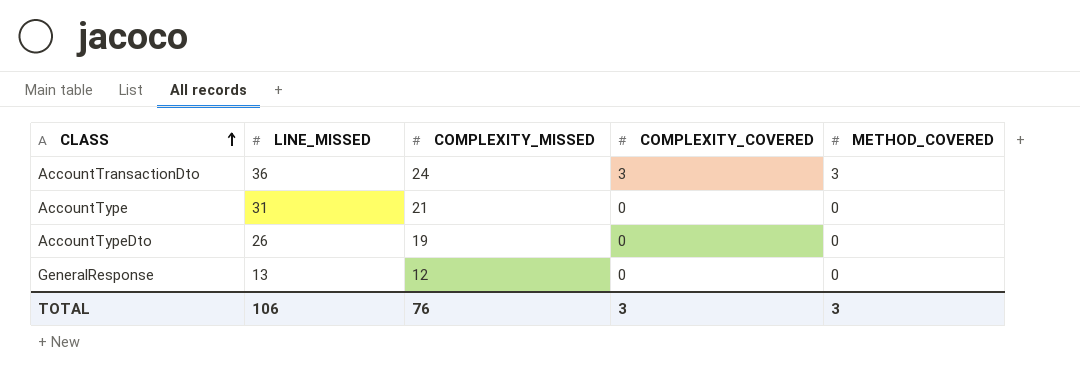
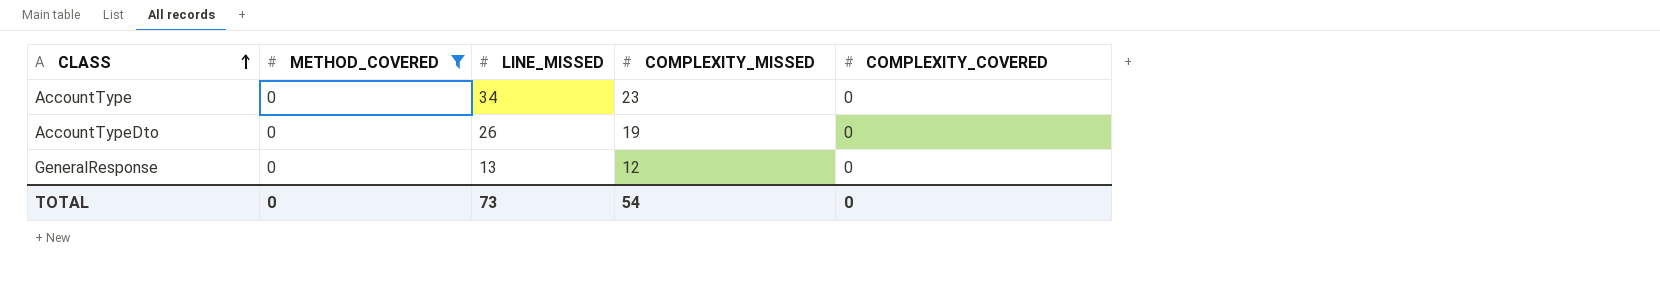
filter: none -> METHOD_COVERED = 0
column METHOD_COVERED | position: 5 -> 2
AccountType | LINE_MISSED: 31 -> 34
AccountType | COMPLEXITY_MISSED: 21 -> 23
TOTAL | METHOD_COVERED: 3 -> 0
TOTAL | LINE_MISSED: 106 -> 73
TOTAL | COMPLEXITY_MISSED: 76 -> 54
TOTAL | COMPLEXITY_COVERED: 3 -> 0

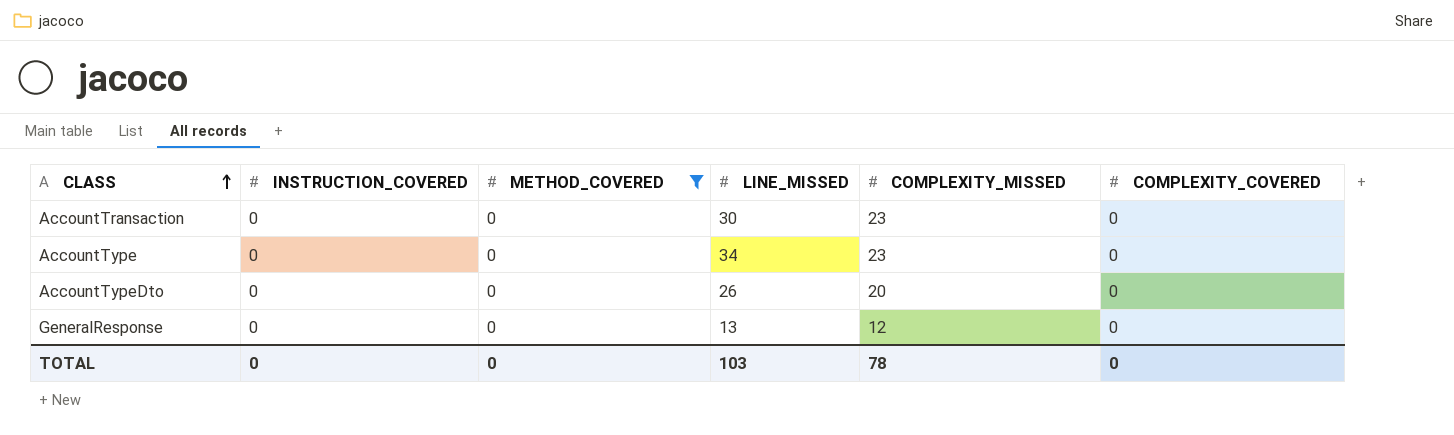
column INSTRUCTION_COVERED | position: none -> 2
row AccountTransaction: none -> 0 | 0 | 30 | 23 | 0
AccountTypeDto | COMPLEXITY_MISSED: 19 -> 20
TOTAL | LINE_MISSED: 73 -> 103
TOTAL | COMPLEXITY_MISSED: 54 -> 78

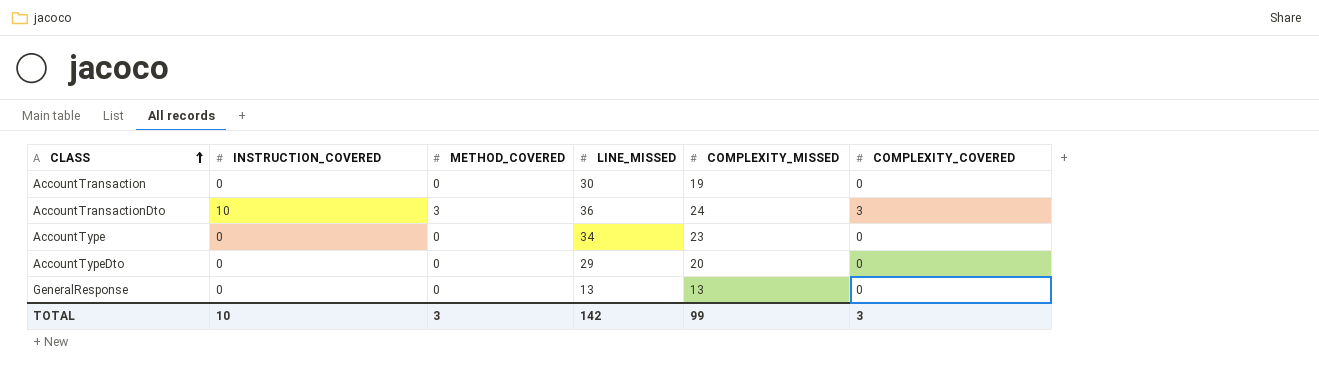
filter: METHOD_COVERED = 0 -> none
AccountTransaction | COMPLEXITY_MISSED: 23 -> 19
AccountTypeDto | LINE_MISSED: 26 -> 29
GeneralResponse | COMPLEXITY_MISSED: 12 -> 13
TOTAL | INSTRUCTION_COVERED: 0 -> 10
TOTAL | METHOD_COVERED: 0 -> 3
TOTAL | LINE_MISSED: 103 -> 142
TOTAL | COMPLEXITY_MISSED: 78 -> 99
TOTAL | COMPLEXITY_COVERED: 0 -> 3

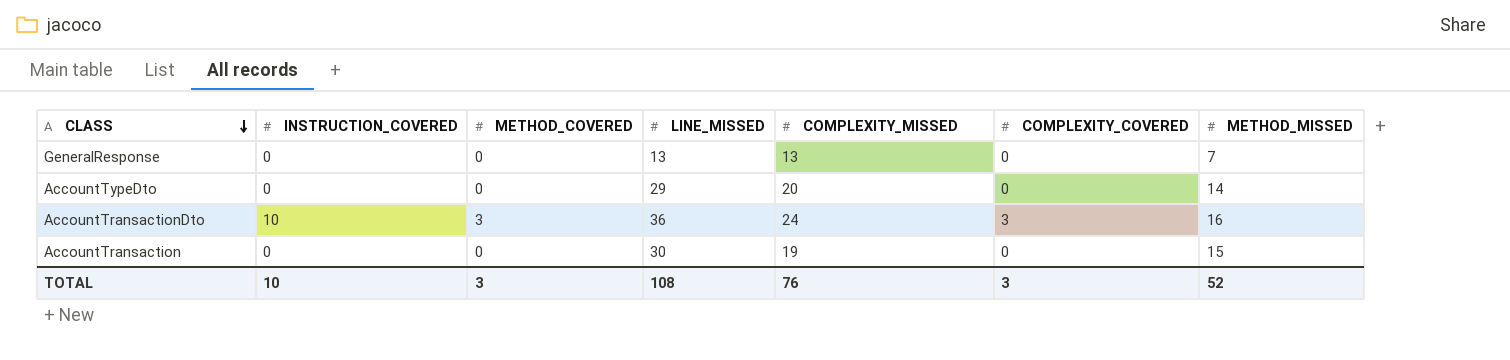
row order: CLASS ascending -> CLASS descending
column METHOD_MISSED | position: none -> 7
row AccountType: 0 | 0 | 34 | 23 | 0 -> none
TOTAL | LINE_MISSED: 142 -> 108
TOTAL | COMPLEXITY_MISSED: 99 -> 76

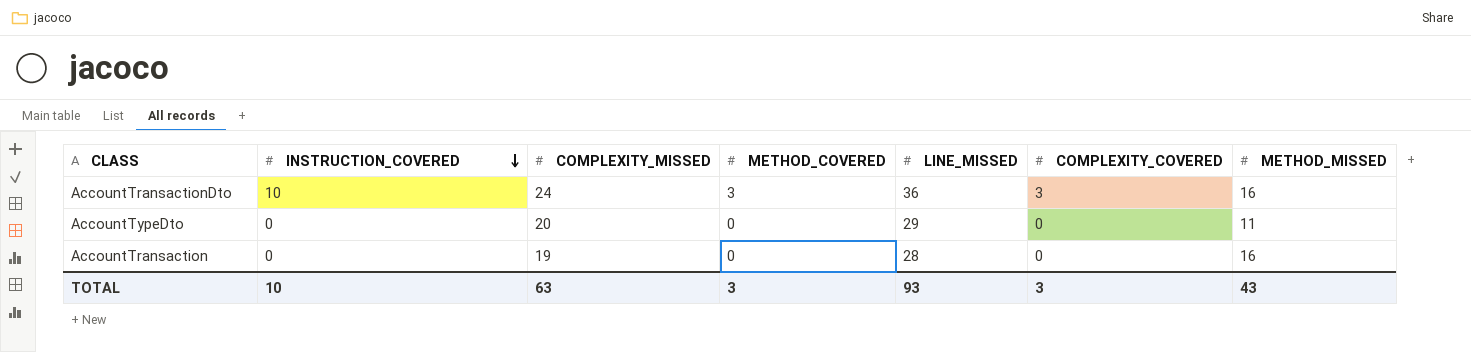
row order: CLASS descending -> INSTRUCTION_COVERED descending
column COMPLEXITY_MISSED | position: 5 -> 3
row GeneralResponse: 0 | 0 | 13 | 13 | 0 | 7 -> none
AccountTypeDto | METHOD_MISSED: 14 -> 11
AccountTransaction | LINE_MISSED: 30 -> 28
AccountTransaction | METHOD_MISSED: 15 -> 16
TOTAL | COMPLEXITY_MISSED: 76 -> 63
TOTAL | LINE_MISSED: 108 -> 93
TOTAL | METHOD_MISSED: 52 -> 43

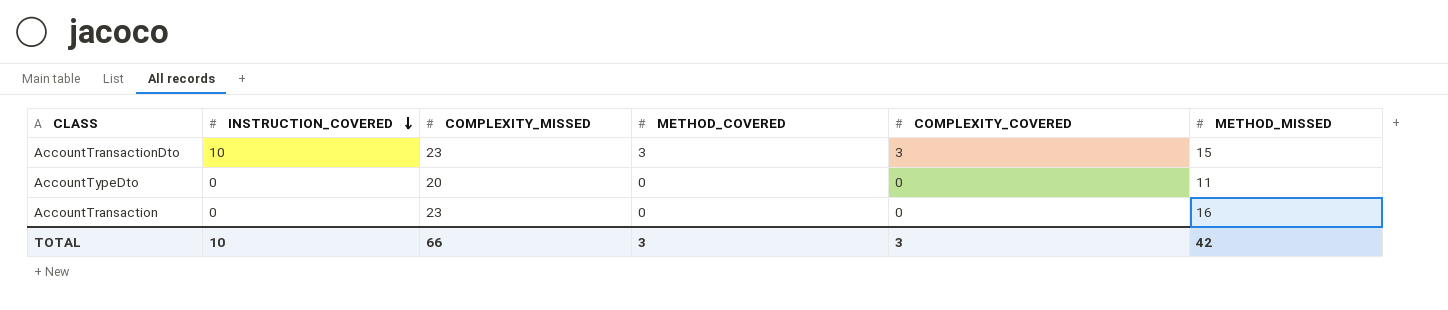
column LINE_MISSED | position: 5 -> none
AccountTransactionDto | COMPLEXITY_MISSED: 24 -> 23
AccountTransactionDto | METHOD_MISSED: 16 -> 15
AccountTransaction | COMPLEXITY_MISSED: 19 -> 23
TOTAL | COMPLEXITY_MISSED: 63 -> 66
TOTAL | METHOD_MISSED: 43 -> 42

